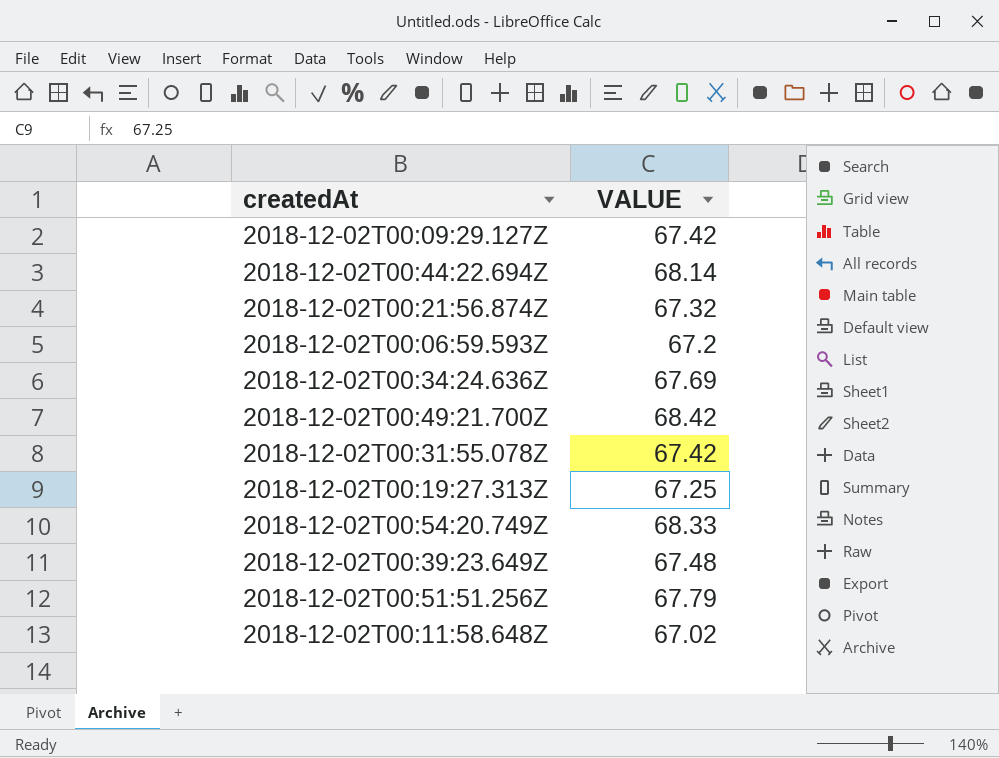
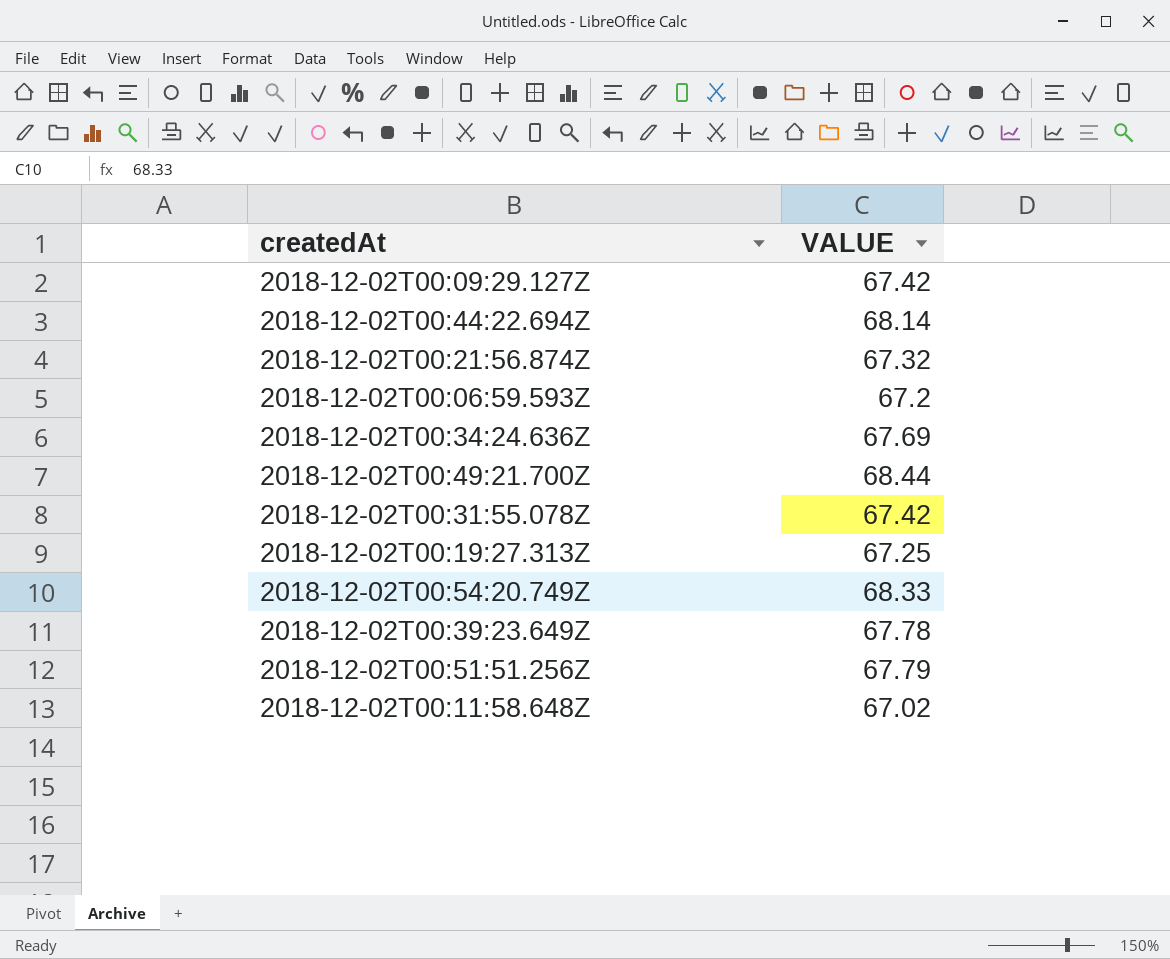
2018-12-02T00:49:21.700Z | VALUE: 68.42 -> 68.44
2018-12-02T00:39:23.649Z | VALUE: 67.48 -> 67.78

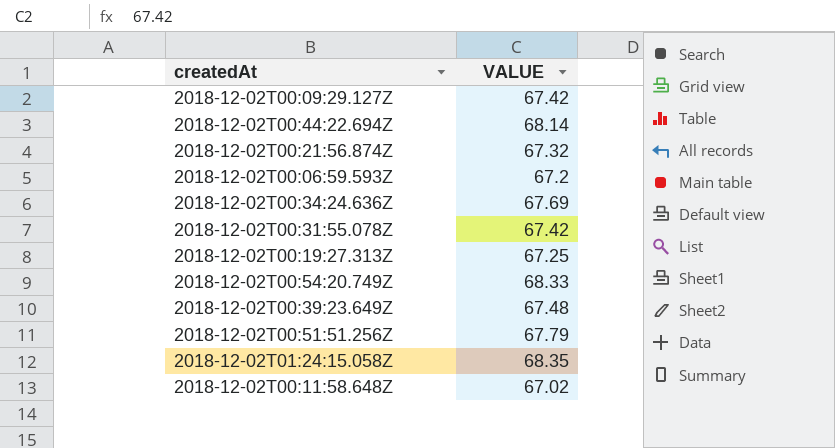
row 2018-12-02T00:49:21.700Z: 68.44 -> none
2018-12-02T00:39:23.649Z | VALUE: 67.78 -> 67.48
row 2018-12-02T01:24:15.058Z: none -> 68.35

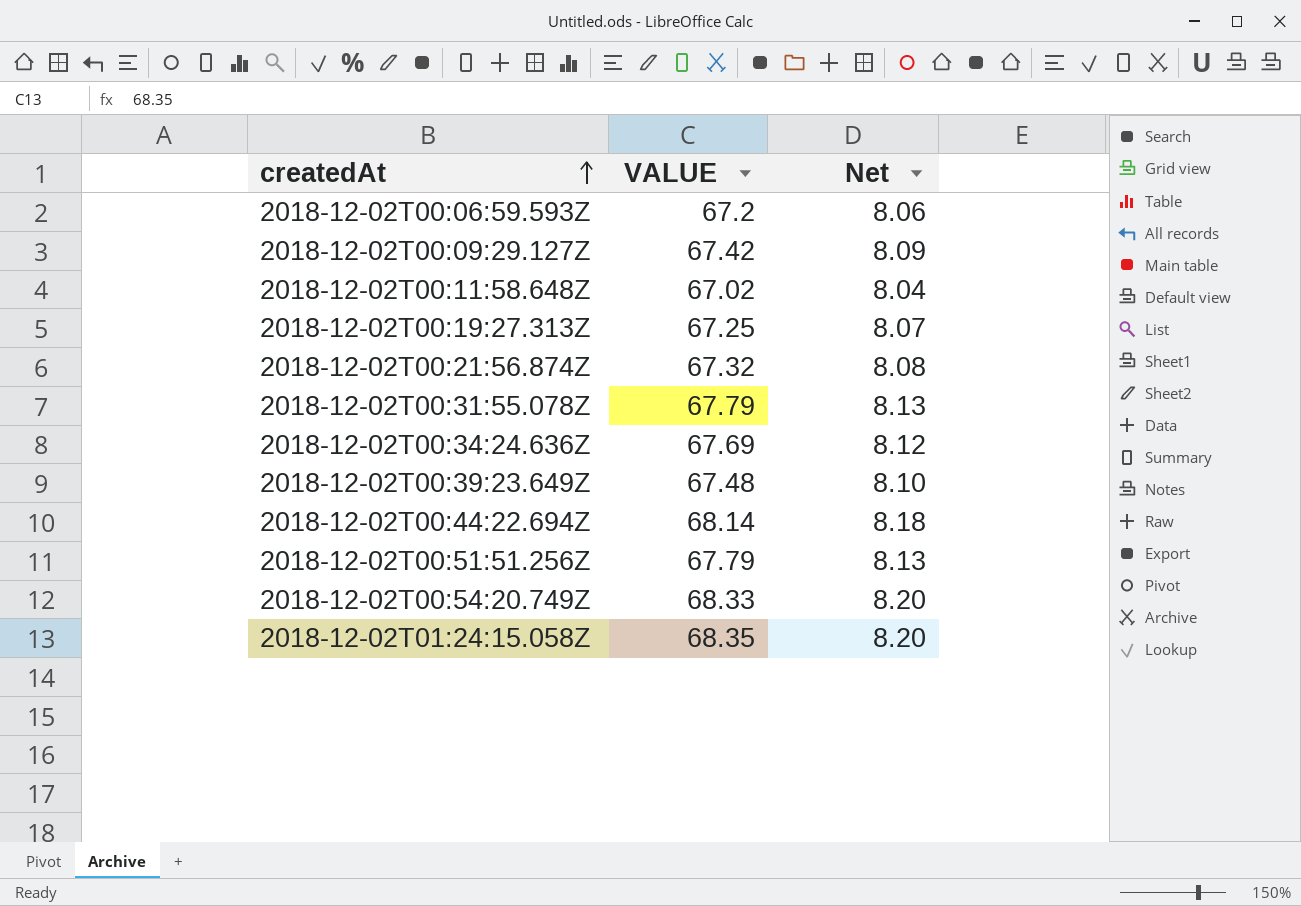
row order: none -> createdAt ascending
column Net | formula: none -> [VALUE] * 0.12
2018-12-02T00:31:55.078Z | VALUE: 67.42 -> 67.79

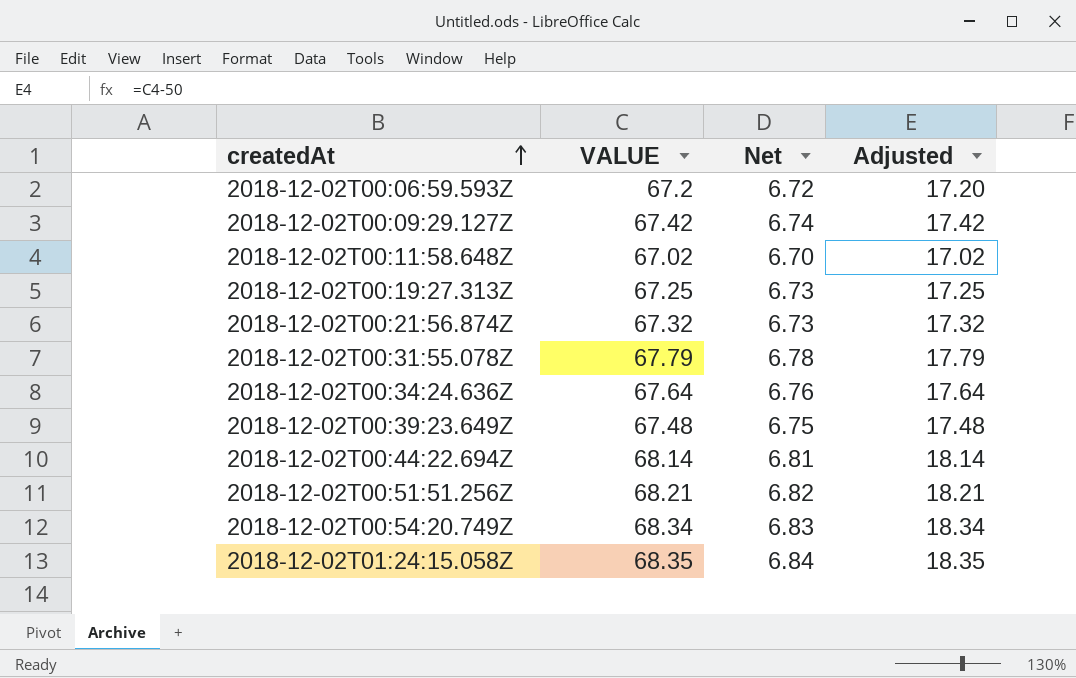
column Net | formula: [VALUE] * 0.12 -> [VALUE] * 0.1
column Adjusted | formula: none -> [VALUE] - 50
2018-12-02T00:34:24.636Z | VALUE: 67.69 -> 67.64
2018-12-02T00:51:51.256Z | VALUE: 67.79 -> 68.21
2018-12-02T00:54:20.749Z | VALUE: 68.33 -> 68.34

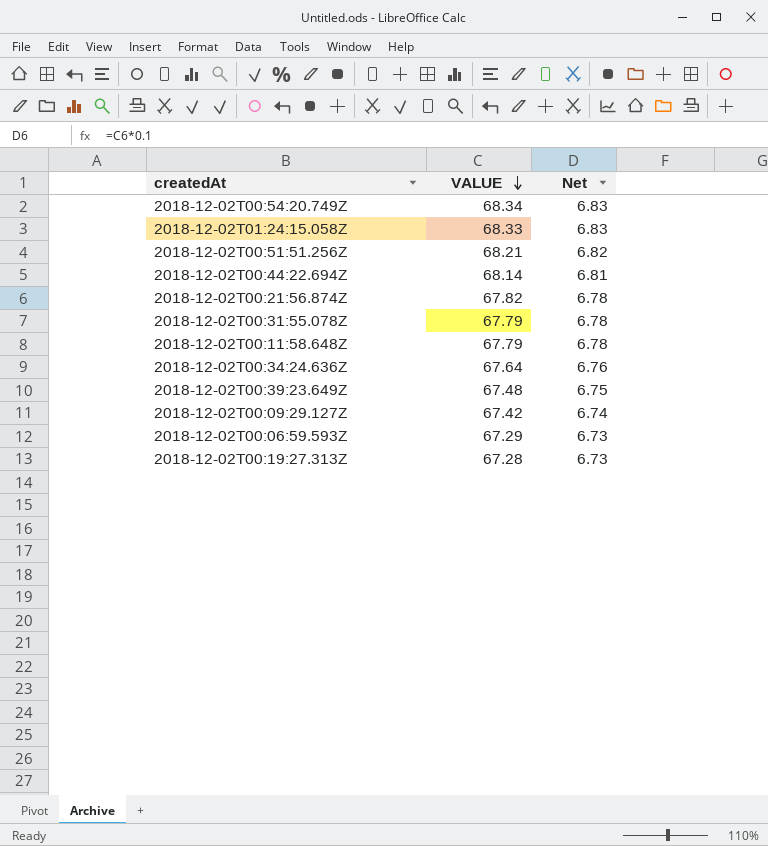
row order: createdAt ascending -> VALUE descending
column Adjusted | formula: [VALUE] - 50 -> none
2018-12-02T01:24:15.058Z | VALUE: 68.35 -> 68.33
2018-12-02T01:24:15.058Z | Net: 6.84 -> 6.83
2018-12-02T00:21:56.874Z | VALUE: 67.32 -> 67.82
2018-12-02T00:21:56.874Z | Net: 6.73 -> 6.78
2018-12-02T00:11:58.648Z | VALUE: 67.02 -> 67.79
2018-12-02T00:11:58.648Z | Net: 6.70 -> 6.78
2018-12-02T00:06:59.593Z | VALUE: 67.2 -> 67.29
2018-12-02T00:06:59.593Z | Net: 6.72 -> 6.73
2018-12-02T00:19:27.313Z | VALUE: 67.25 -> 67.28

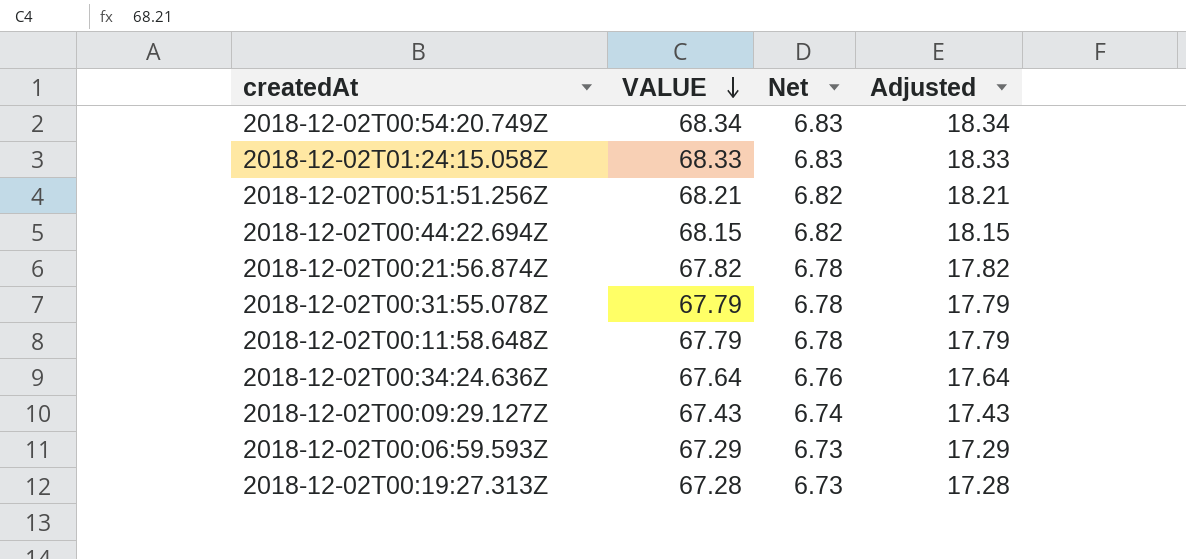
column Adjusted | formula: none -> [VALUE] - 50
row 2018-12-02T00:39:23.649Z: 67.48 | 6.75 -> none
2018-12-02T00:44:22.694Z | VALUE: 68.14 -> 68.15
2018-12-02T00:44:22.694Z | Net: 6.81 -> 6.82
2018-12-02T00:09:29.127Z | VALUE: 67.42 -> 67.43

